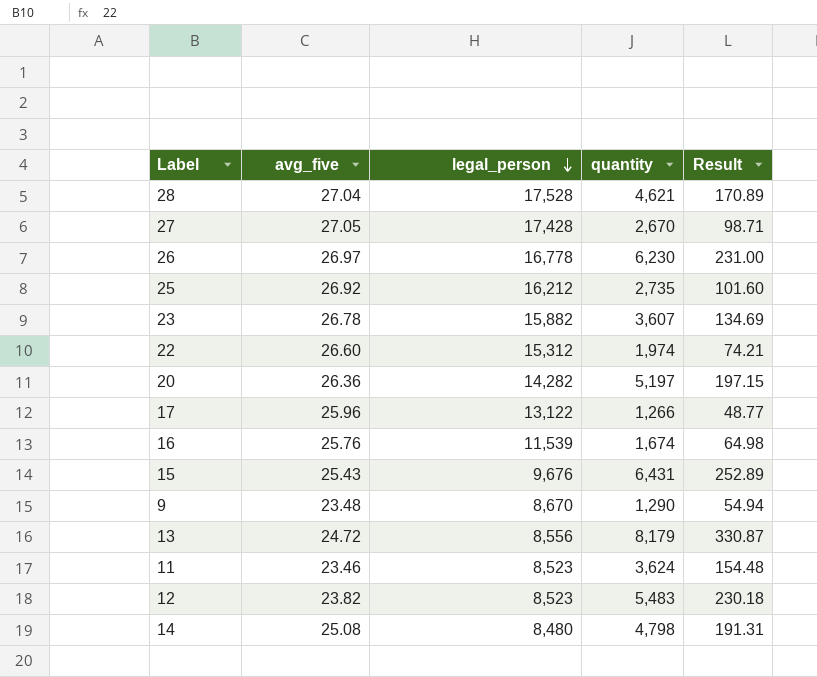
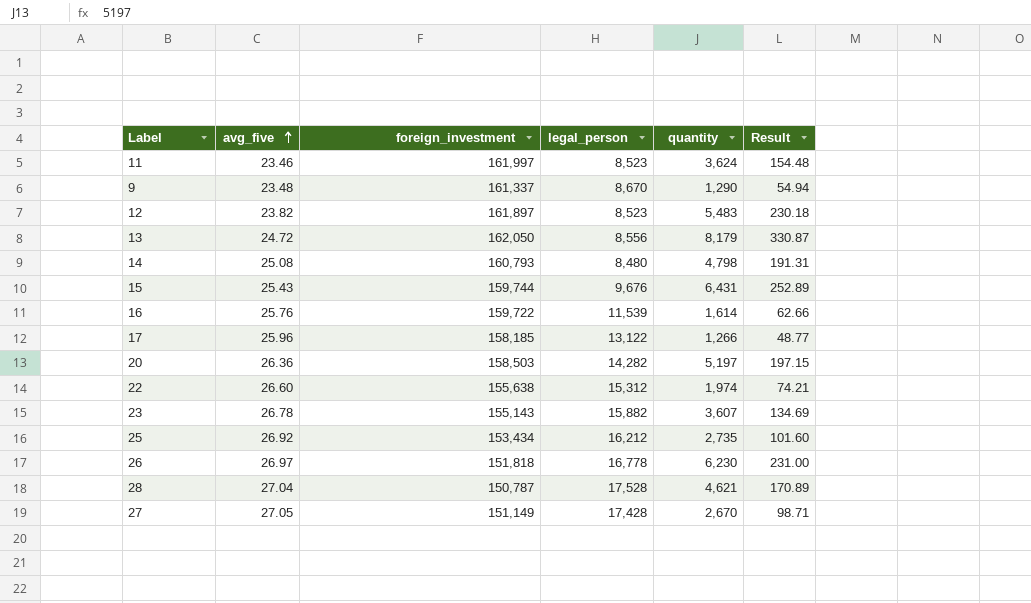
row order: legal_person descending -> avg_five ascending
column foreign_investment | position: none -> 3
16 | quantity: 1,674 -> 1,614
16 | Result: 64.98 -> 62.66

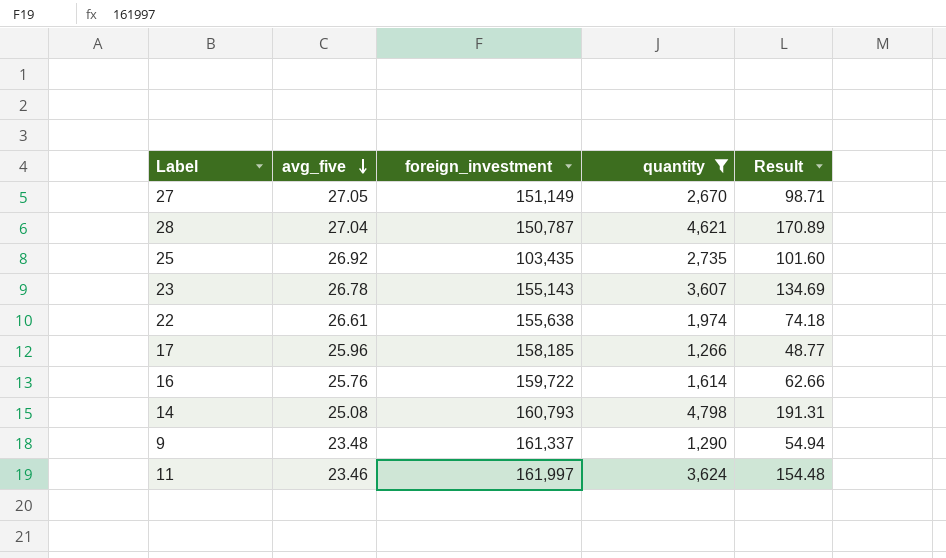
filter: none -> quantity <= 4,798
row order: avg_five ascending -> avg_five descending
column legal_person | position: 4 -> none
25 | foreign_investment: 153,434 -> 103,435
22 | avg_five: 26.60 -> 26.61
22 | Result: 74.21 -> 74.18

